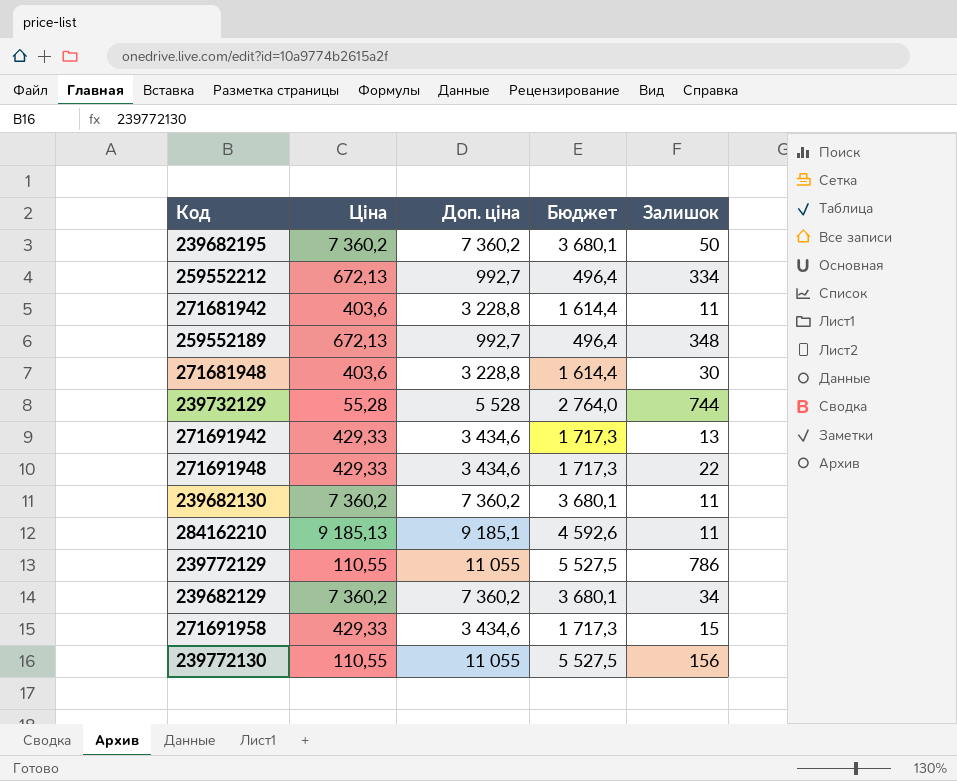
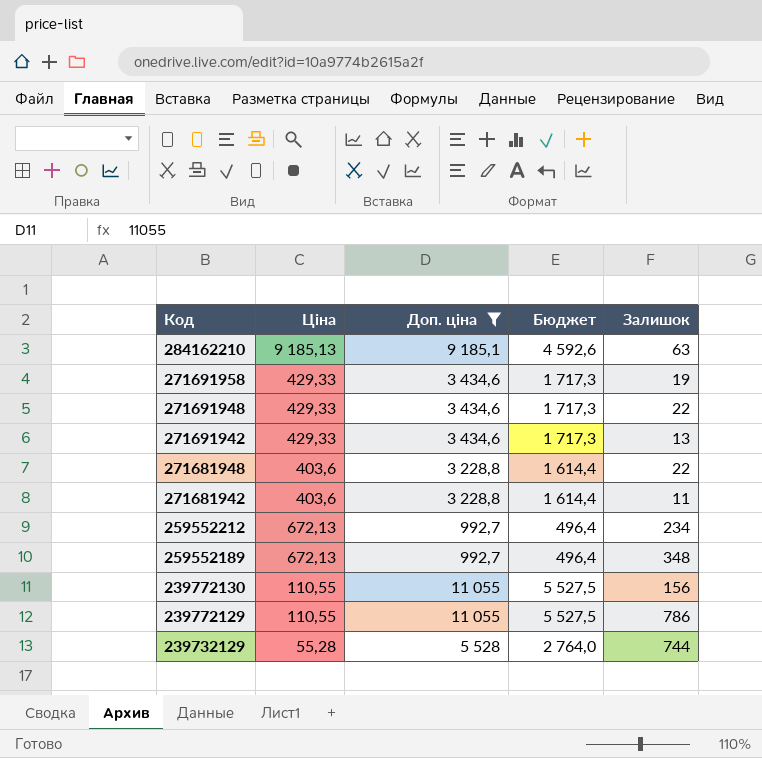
filter: none -> Доп. ціна != 7 360,2
row order: none -> Код descending
284162210 | Залишок: 11 -> 63
271691958 | Залишок: 15 -> 19
271681948 | Залишок: 30 -> 22
259552212 | Залишок: 334 -> 234

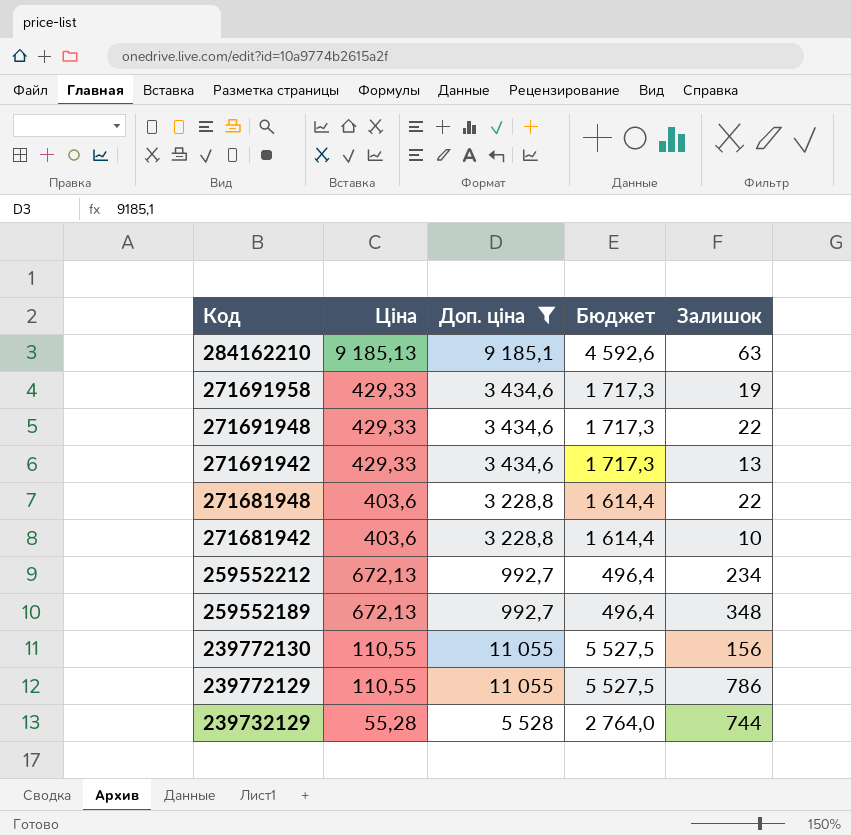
271681942 | Залишок: 11 -> 10

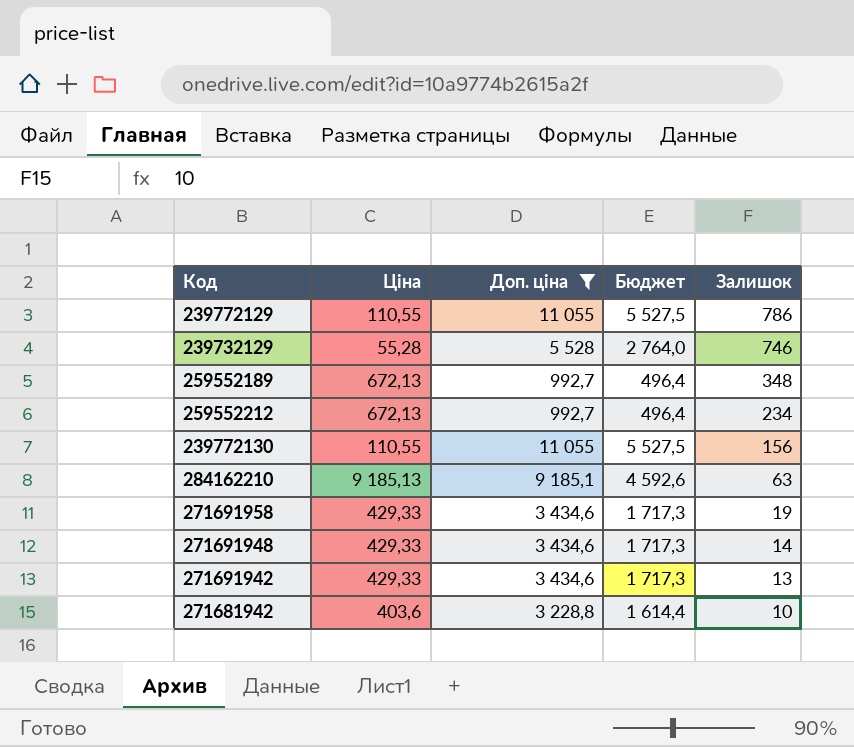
row order: Код descending -> Залишок descending
row 271681948: 403,6 | 3 228,8 | 1 614,4 | 22 -> none
239732129 | Залишок: 744 -> 746
271691948 | Залишок: 22 -> 14

